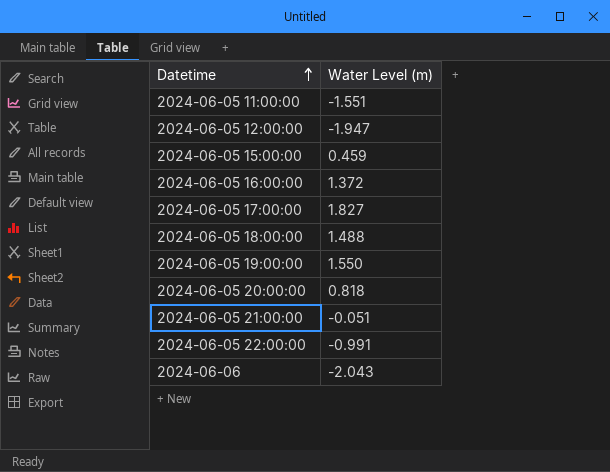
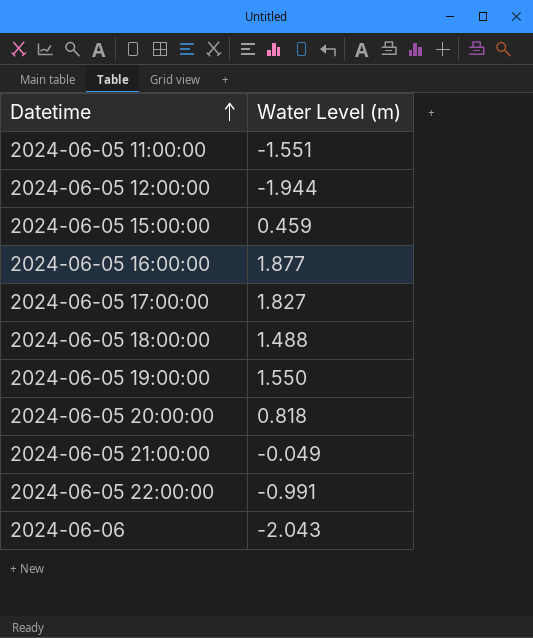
2024-06-05 12:00:00 | Water Level (m): -1.947 -> -1.944
2024-06-05 16:00:00 | Water Level (m): 1.372 -> 1.877
2024-06-05 21:00:00 | Water Level (m): -0.051 -> -0.049

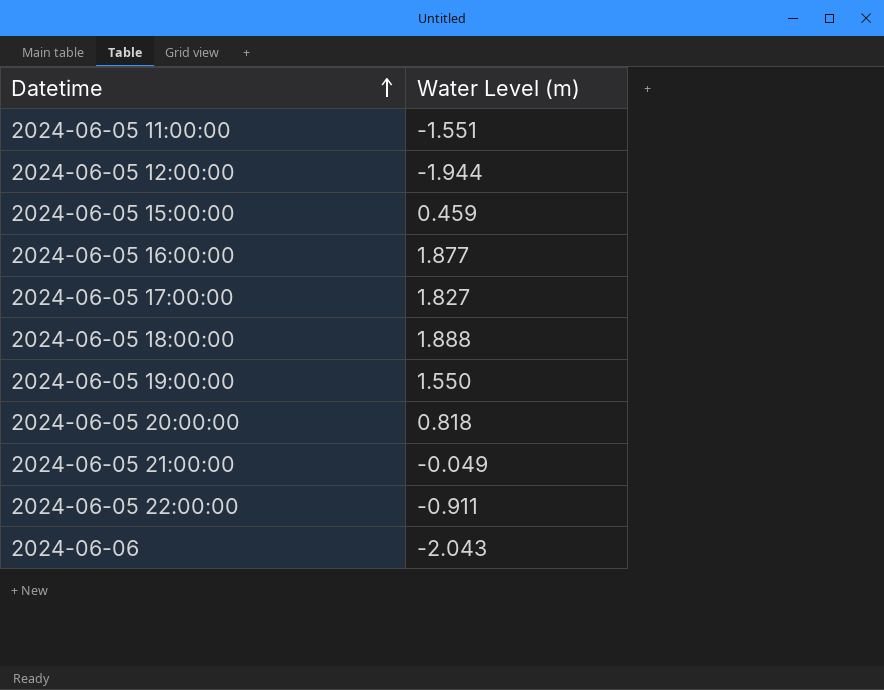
2024-06-05 18:00:00 | Water Level (m): 1.488 -> 1.888
2024-06-05 22:00:00 | Water Level (m): -0.991 -> -0.911

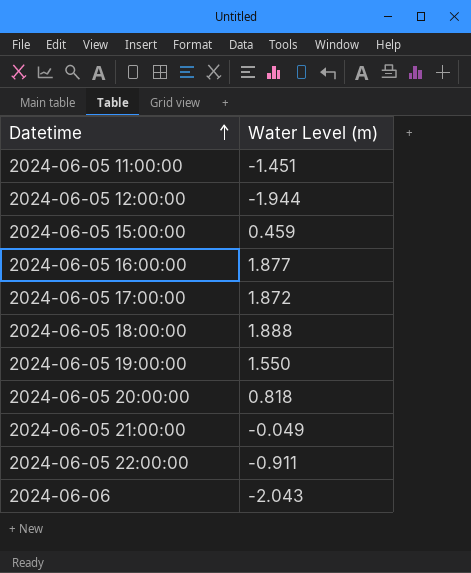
2024-06-05 11:00:00 | Water Level (m): -1.551 -> -1.451
2024-06-05 17:00:00 | Water Level (m): 1.827 -> 1.872

